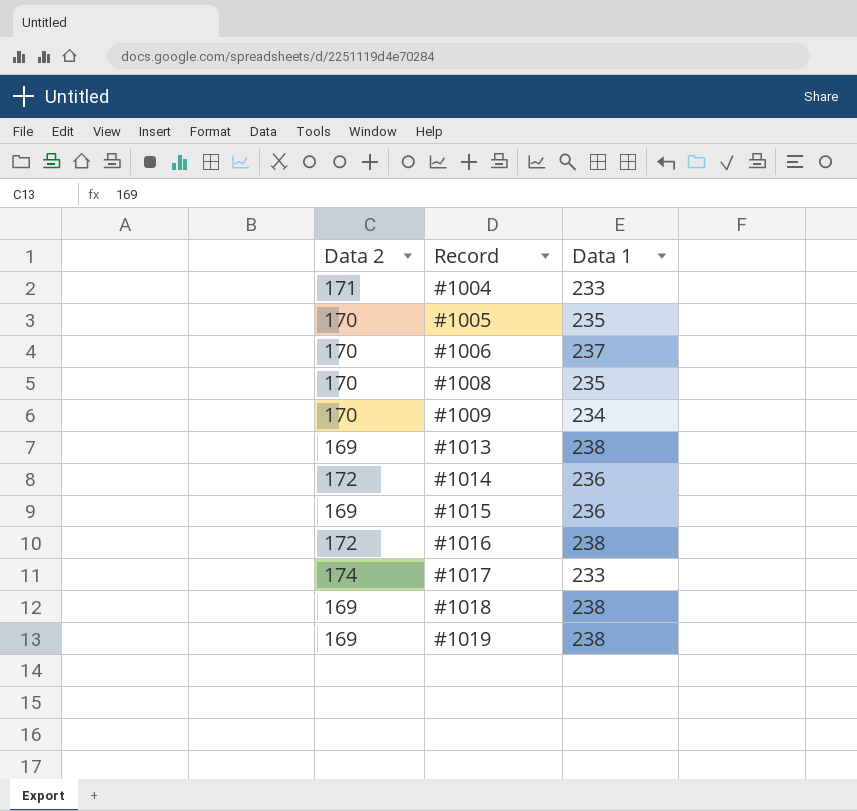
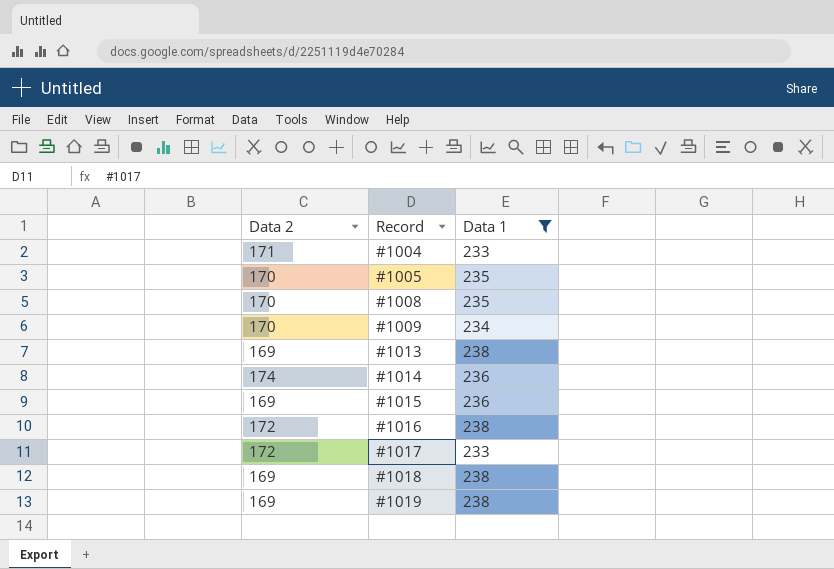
filter: none -> Data 1 != 237
#1014 | Data 2: 172 -> 174
#1017 | Data 2: 174 -> 172

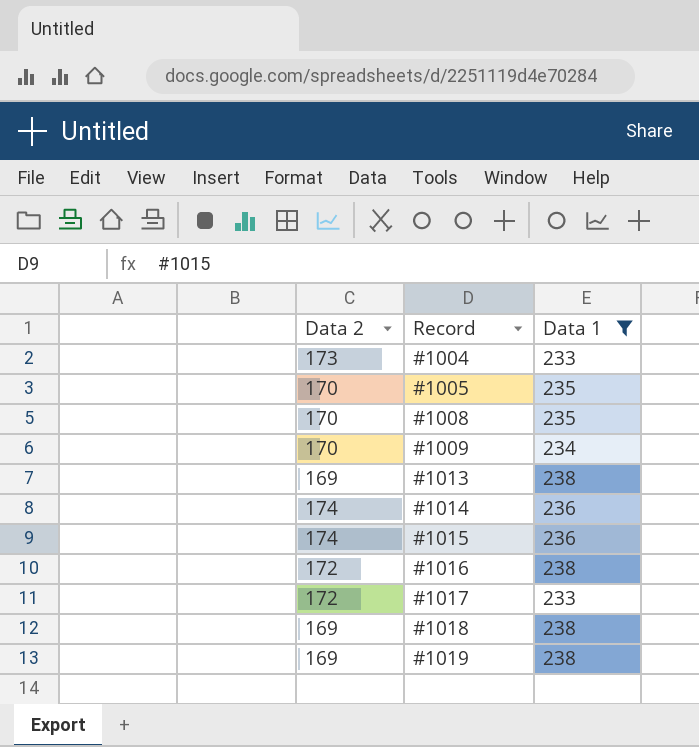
#1004 | Data 2: 171 -> 173
#1015 | Data 2: 169 -> 174

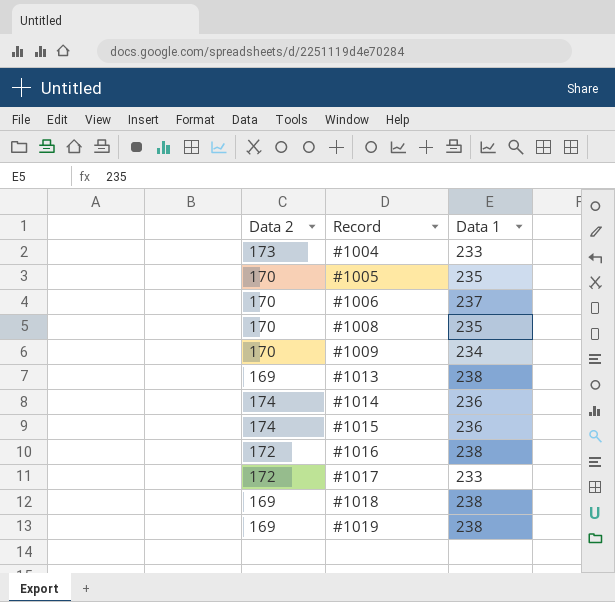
filter: Data 1 != 237 -> none

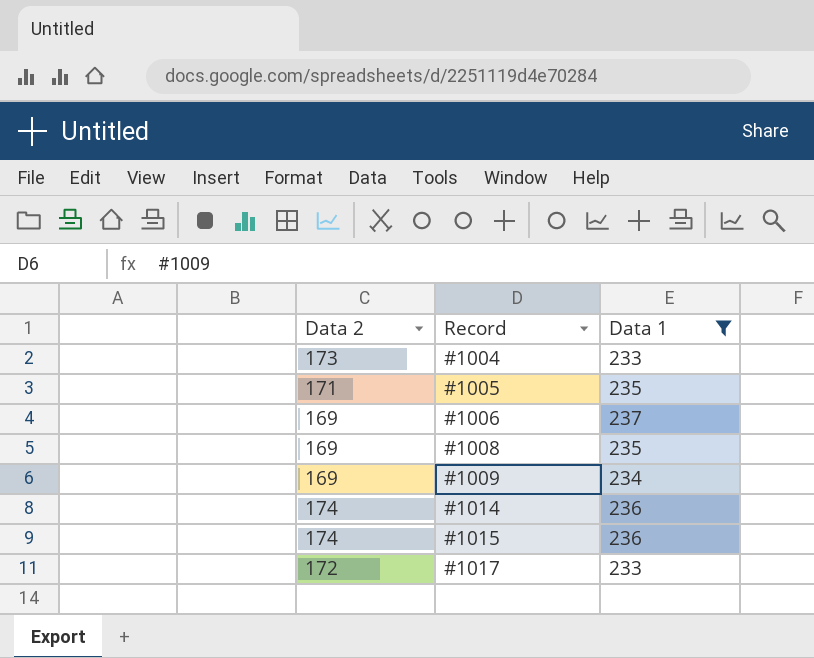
filter: none -> Data 1 != 238
#1005 | Data 2: 170 -> 171
#1006 | Data 2: 170 -> 169
#1008 | Data 2: 170 -> 169
#1009 | Data 2: 170 -> 169

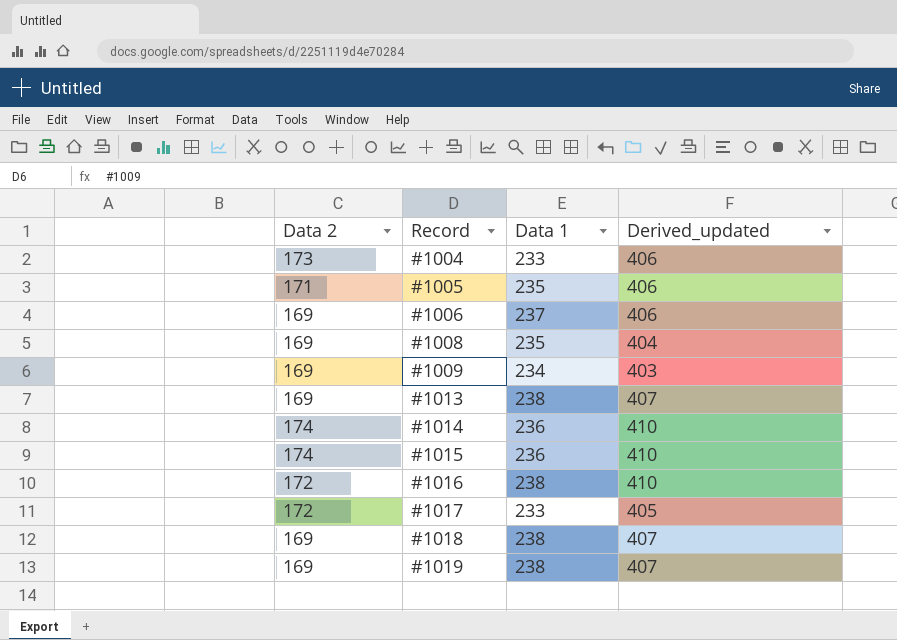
filter: Data 1 != 238 -> none
column Derived_updated | formula: none -> [Data 2] + [Data 1]

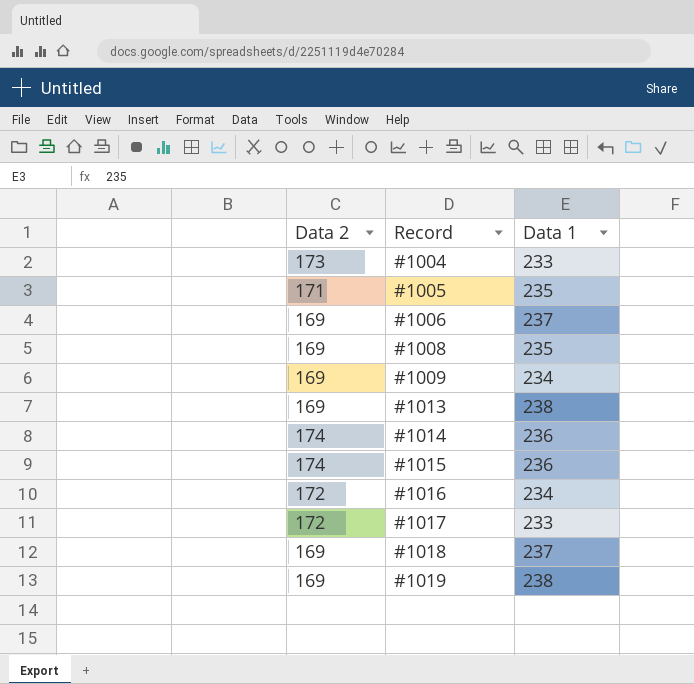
column Derived_updated | formula: [Data 2] + [Data 1] -> none
#1016 | Data 1: 238 -> 234
#1018 | Data 1: 238 -> 237

